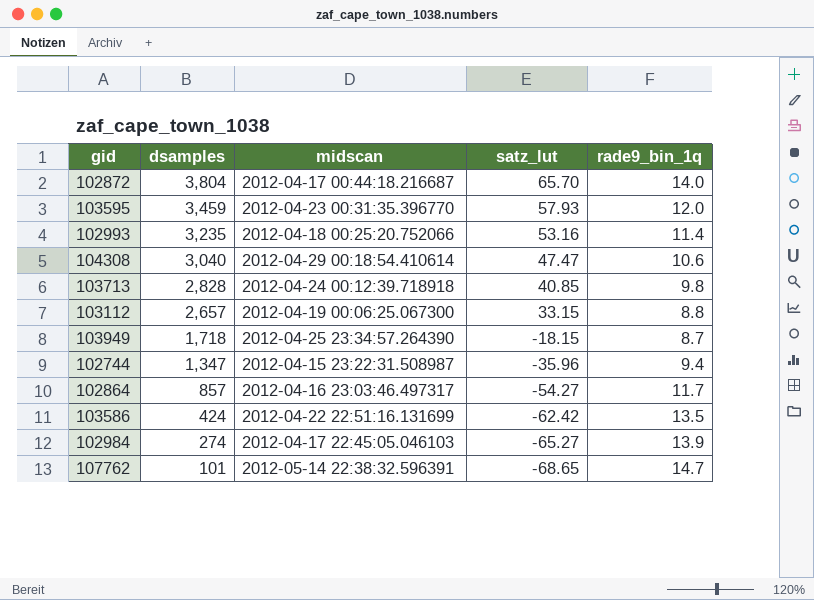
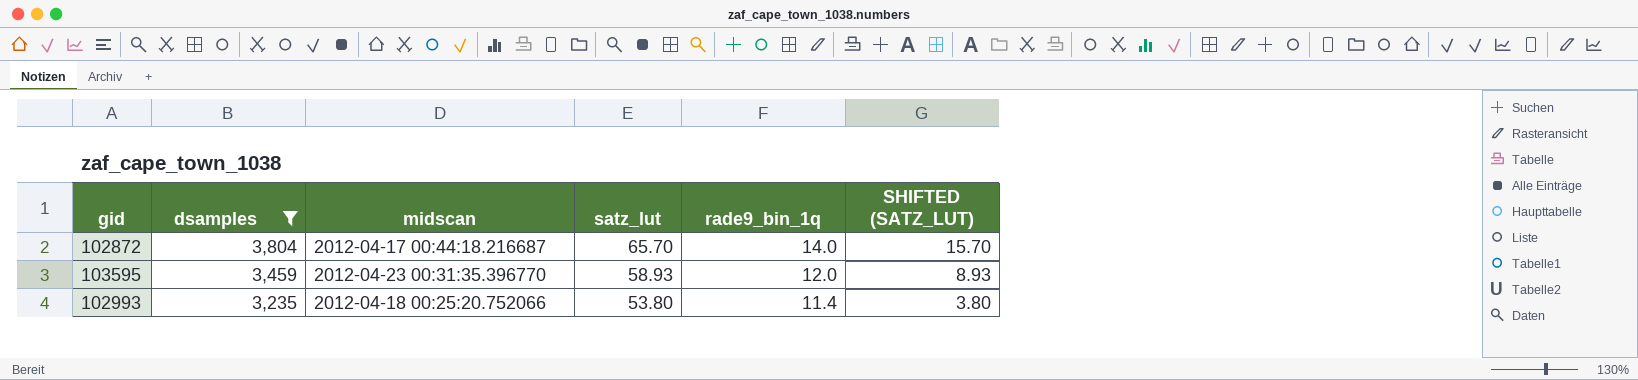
filter: none -> dsamples >= 3,235
column SHIFTED (SATZ_LUT) | formula: none -> [satz_lut] - 50
103595 | satz_lut: 57.93 -> 58.93
102993 | satz_lut: 53.16 -> 53.80

